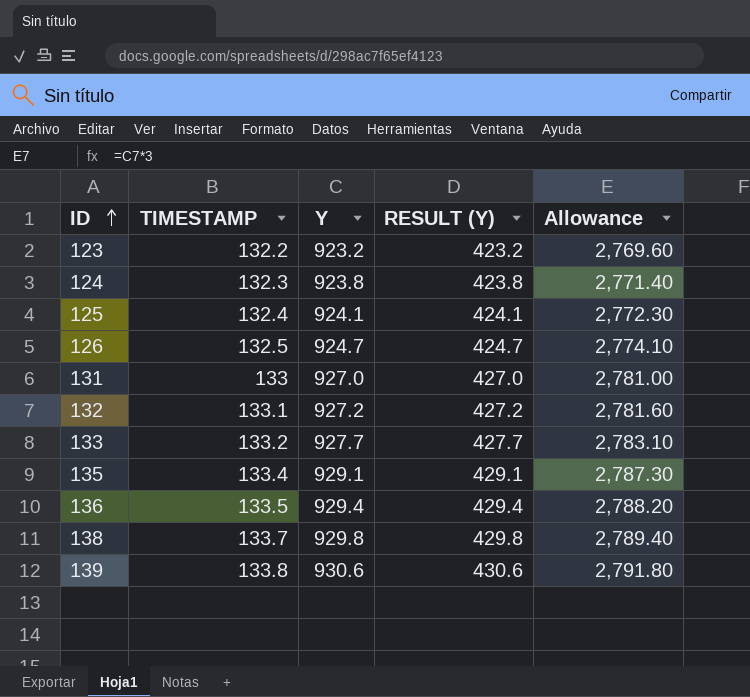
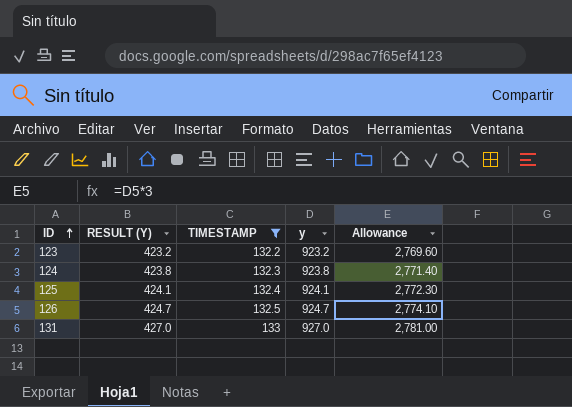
filter: none -> TIMESTAMP <= 133
column RESULT (Y) | position: 4 -> 2
column name: Y -> y

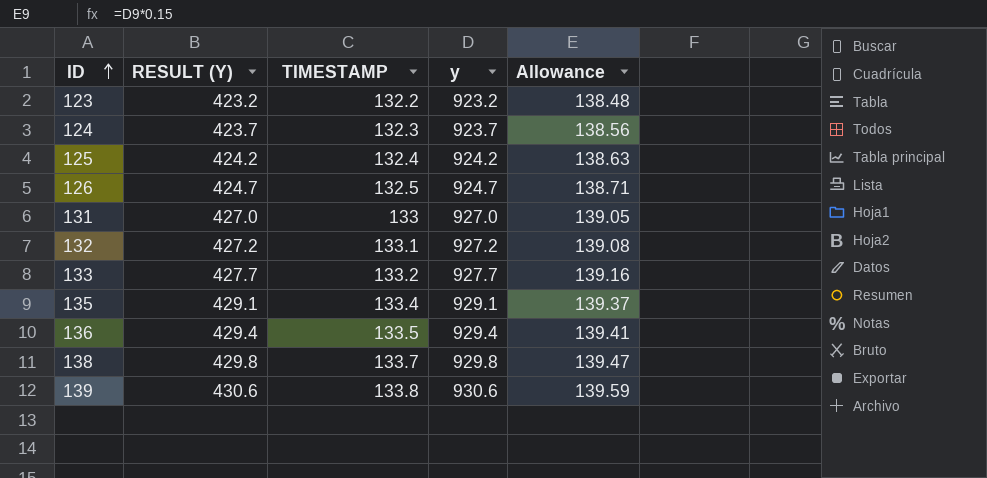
filter: TIMESTAMP <= 133 -> none
column Allowance | formula: [y] * 3 -> [y] * 0.15
124 | RESULT (Y): 423.8 -> 423.7
124 | y: 923.8 -> 923.7
125 | RESULT (Y): 424.1 -> 424.2
125 | y: 924.1 -> 924.2

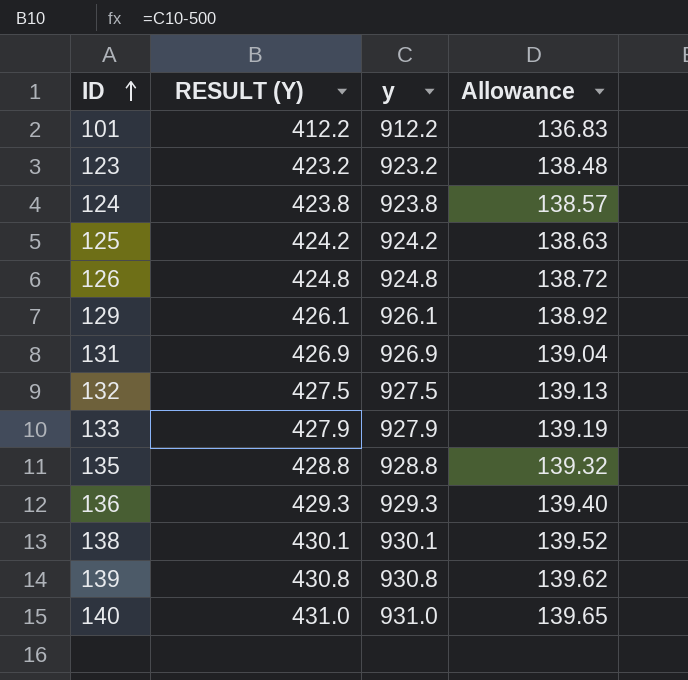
column TIMESTAMP | position: 3 -> none
row 101: none -> 412.2 | 912.2 | 136.83
124 | RESULT (Y): 423.7 -> 423.8
124 | y: 923.7 -> 923.8
124 | Allowance: 138.56 -> 138.57
126 | RESULT (Y): 424.7 -> 424.8
126 | y: 924.7 -> 924.8
126 | Allowance: 138.71 -> 138.72
row 129: none -> 426.1 | 926.1 | 138.92
131 | RESULT (Y): 427.0 -> 426.9
131 | y: 927.0 -> 926.9
131 | Allowance: 139.05 -> 139.04
132 | RESULT (Y): 427.2 -> 427.5
132 | y: 927.2 -> 927.5
132 | Allowance: 139.08 -> 139.13
133 | RESULT (Y): 427.7 -> 427.9
133 | y: 927.7 -> 927.9
133 | Allowance: 139.16 -> 139.19
135 | RESULT (Y): 429.1 -> 428.8
135 | y: 929.1 -> 928.8
135 | Allowance: 139.37 -> 139.32
136 | RESULT (Y): 429.4 -> 429.3
136 | y: 929.4 -> 929.3
136 | Allowance: 139.41 -> 139.40
138 | RESULT (Y): 429.8 -> 430.1
138 | y: 929.8 -> 930.1
138 | Allowance: 139.47 -> 139.52
139 | RESULT (Y): 430.6 -> 430.8
139 | y: 930.6 -> 930.8
139 | Allowance: 139.59 -> 139.62
row 140: none -> 431.0 | 931.0 | 139.65

